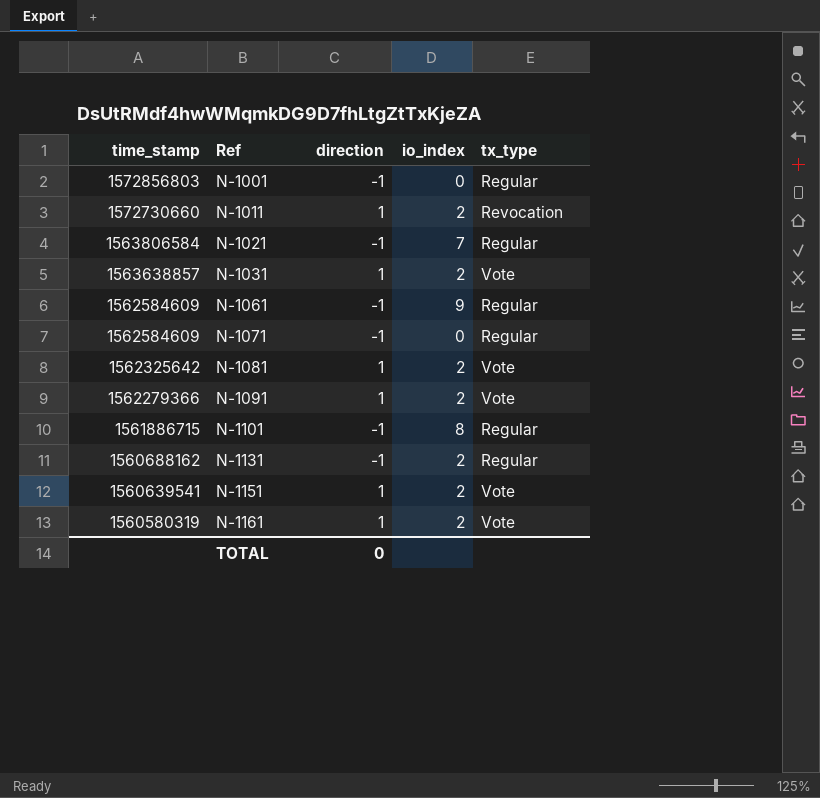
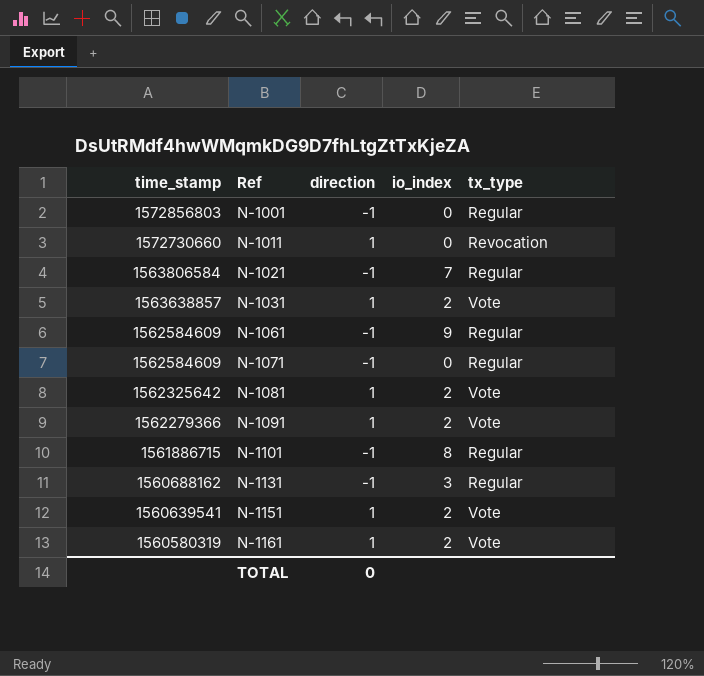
N-1011 | io_index: 2 -> 0
N-1131 | io_index: 2 -> 3

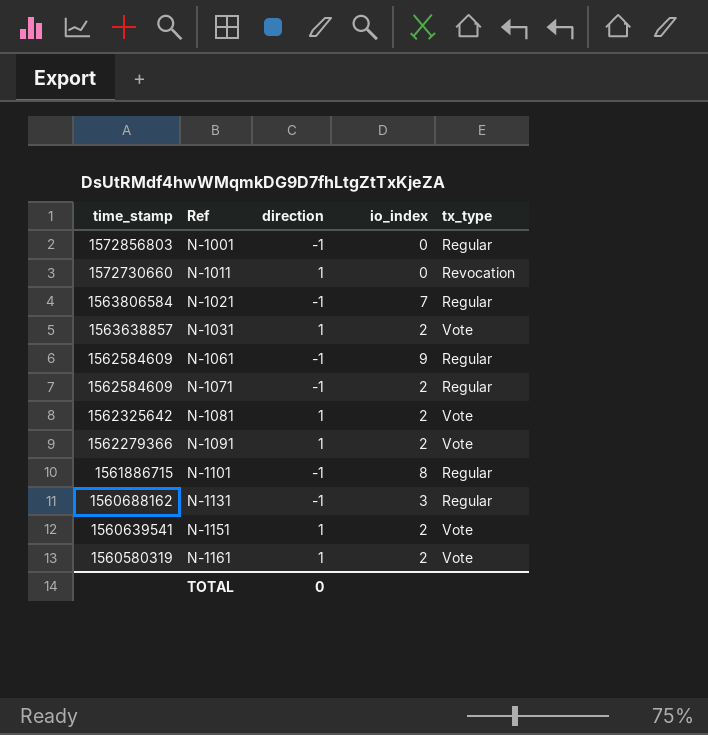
N-1071 | io_index: 0 -> 2

